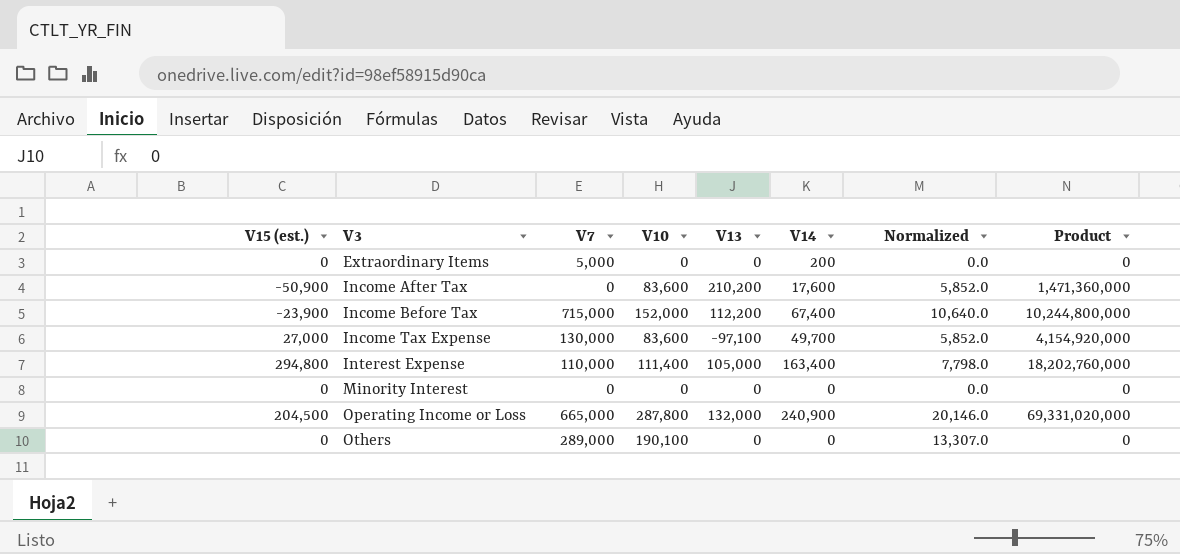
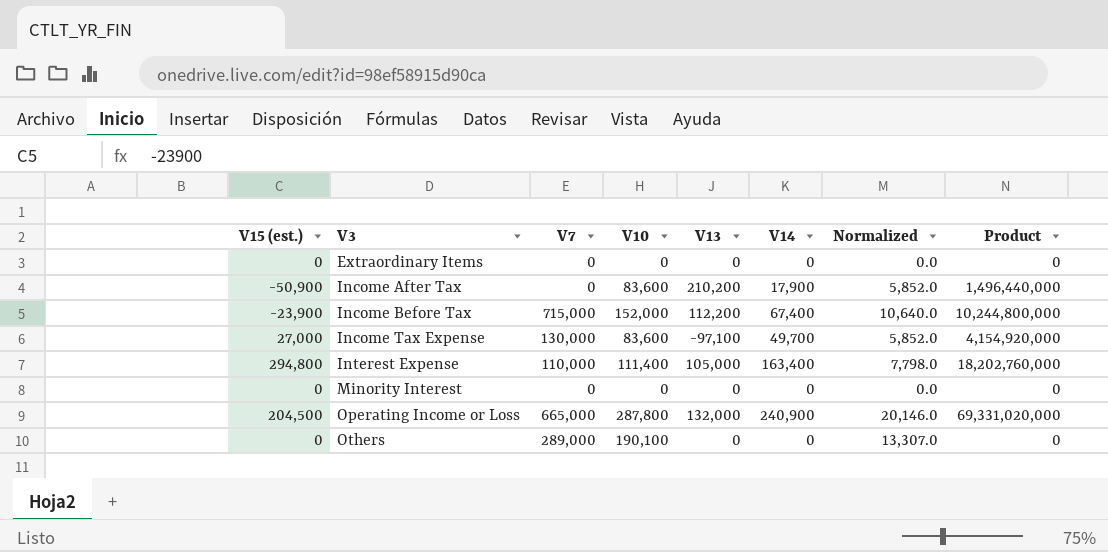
Extraordinary Items | V7: 5,000 -> 0
Extraordinary Items | V14: 200 -> 0
Income After Tax | V14: 17,600 -> 17,900
Income After Tax | Product: 1,471,360,000 -> 1,496,440,000

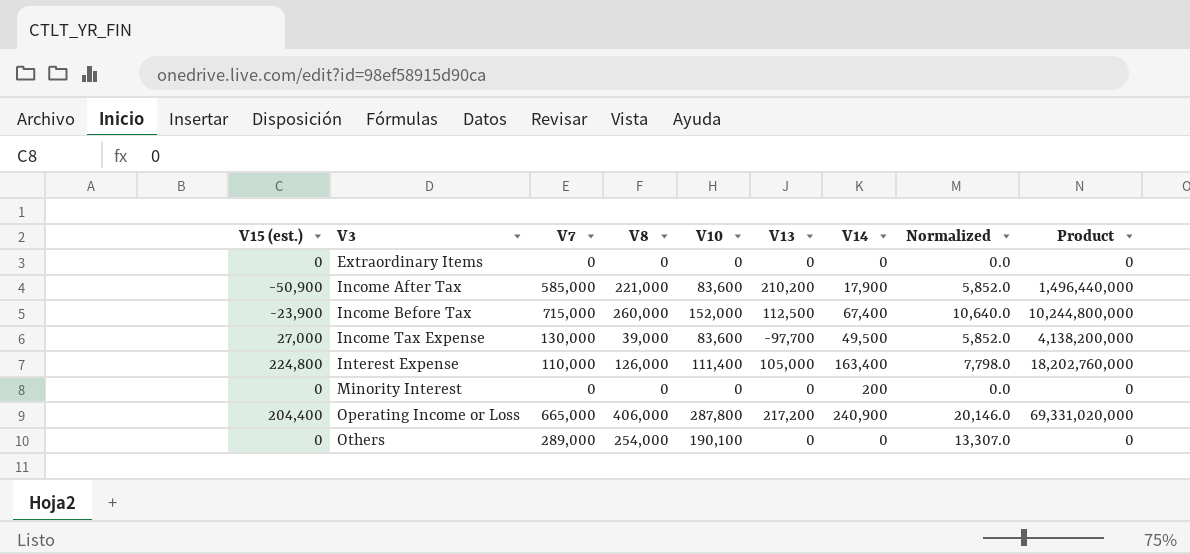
column V8 | position: none -> 4
Income After Tax | V7: 0 -> 585,000
Income Before Tax | V13: 112,200 -> 112,500
Income Tax Expense | V13: -97,100 -> -97,700
Income Tax Expense | V14: 49,700 -> 49,500
Income Tax Expense | Product: 4,154,920,000 -> 4,138,200,000
Interest Expense | V15 (est.): 294,800 -> 224,800
Minority Interest | V14: 0 -> 200
Operating Income or Loss | V15 (est.): 204,500 -> 204,400
Operating Income or Loss | V13: 132,000 -> 217,200

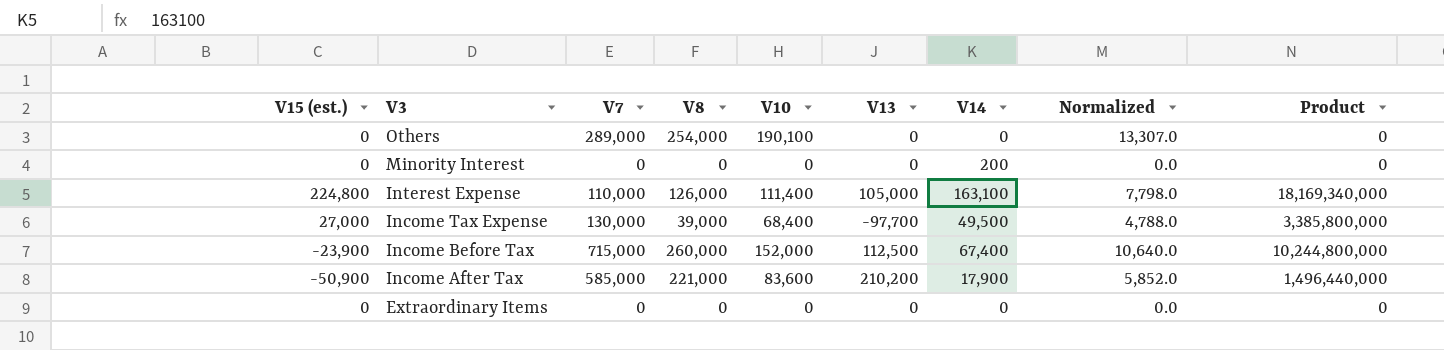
row order: V3 ascending -> V3 descending
row Operating Income or Loss: 204,400 | 665,000 | 406,000 | 287,800 | 217,200 | 240,900 | 20,146.0 | 69,331,020,000 -> none
Interest Expense | V14: 163,400 -> 163,100
Interest Expense | Product: 18,202,760,000 -> 18,169,340,000
Income Tax Expense | V10: 83,600 -> 68,400
Income Tax Expense | Normalized: 5,852.0 -> 4,788.0
Income Tax Expense | Product: 4,138,200,000 -> 3,385,800,000

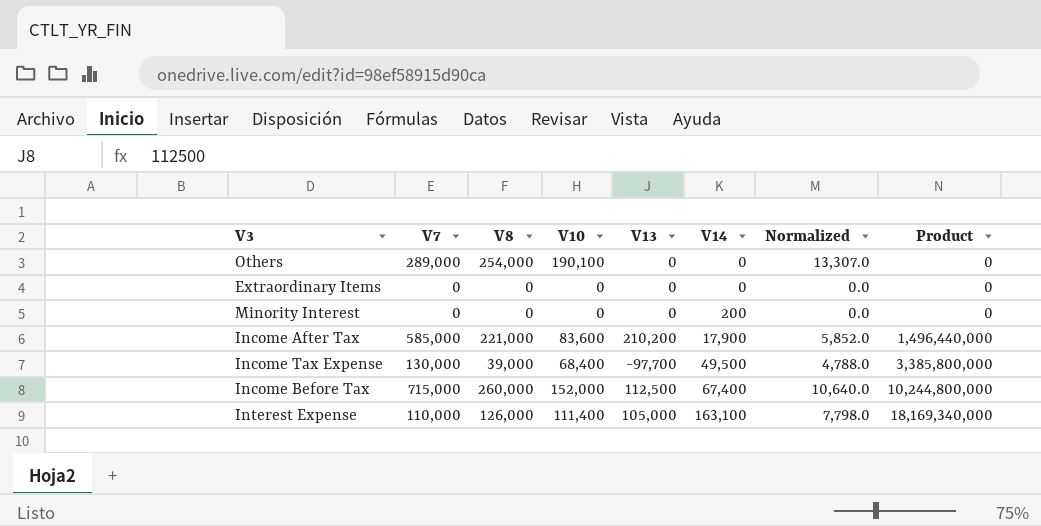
row order: V3 descending -> V14 ascending
column V15 (est.) | position: 1 -> none

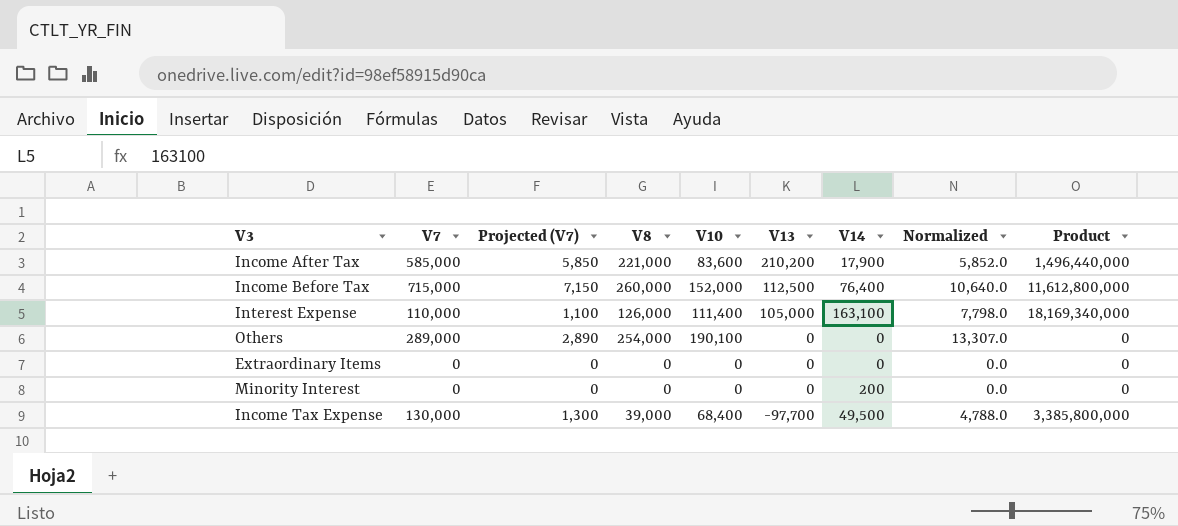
row order: V14 ascending -> V13 descending
column Projected (V7) | formula: none -> [V7] * 0.01
Income Before Tax | V14: 67,400 -> 76,400
Income Before Tax | Product: 10,244,800,000 -> 11,612,800,000

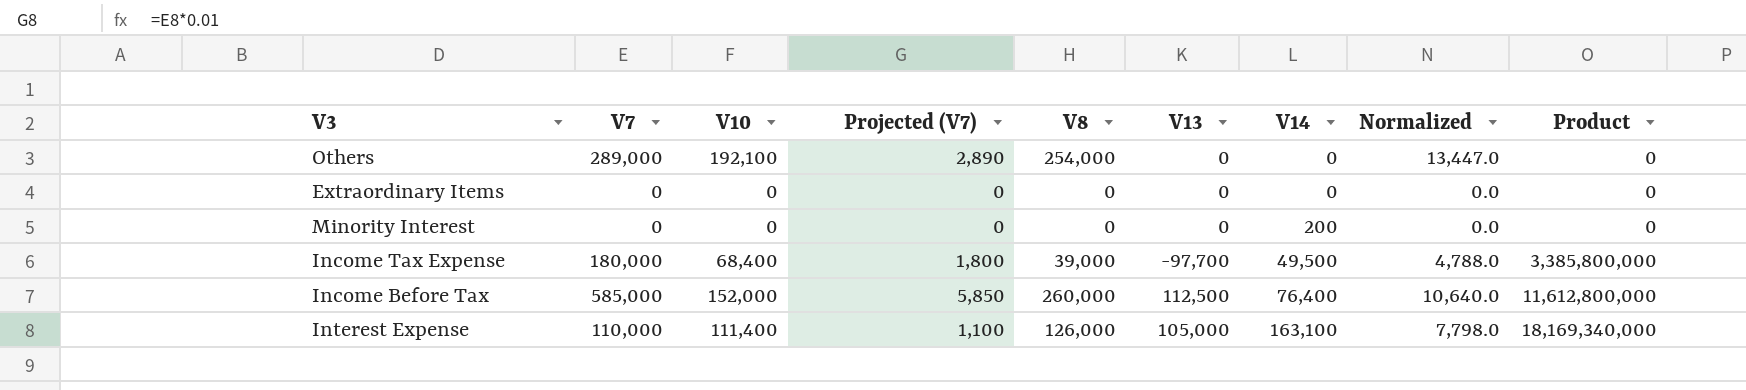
row order: V13 descending -> V14 ascending
column V10 | position: 5 -> 3
row Income After Tax: 585,000 | 5,850 | 221,000 | 83,600 | 210,200 | 17,900 | 5,852.0 | 1,496,440,000 -> none
Others | V10: 190,100 -> 192,100
Others | Normalized: 13,307.0 -> 13,447.0
Income Tax Expense | V7: 130,000 -> 180,000
Income Tax Expense | Projected (V7): 1,300 -> 1,800
Income Before Tax | V7: 715,000 -> 585,000
Income Before Tax | Projected (V7): 7,150 -> 5,850

